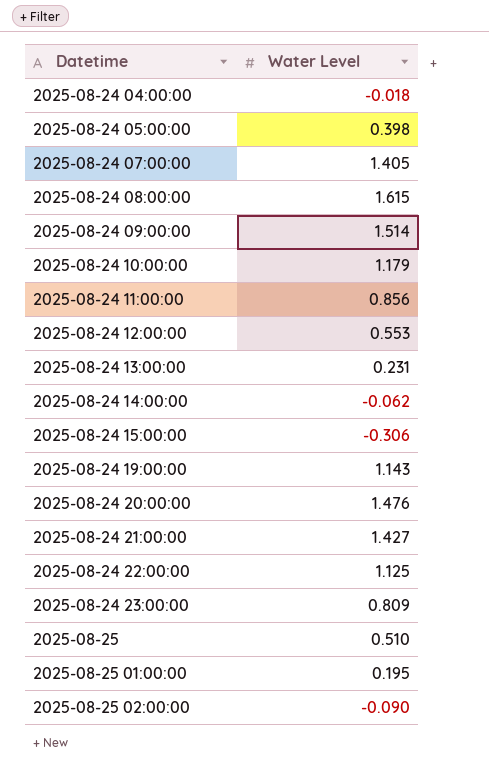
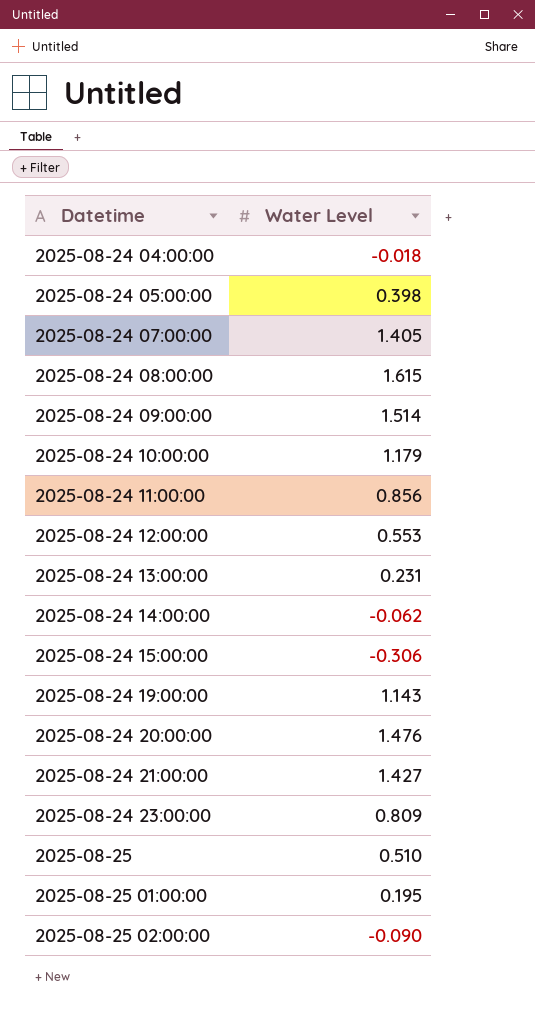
row 2025-08-24 22:00:00: 1.125 -> none

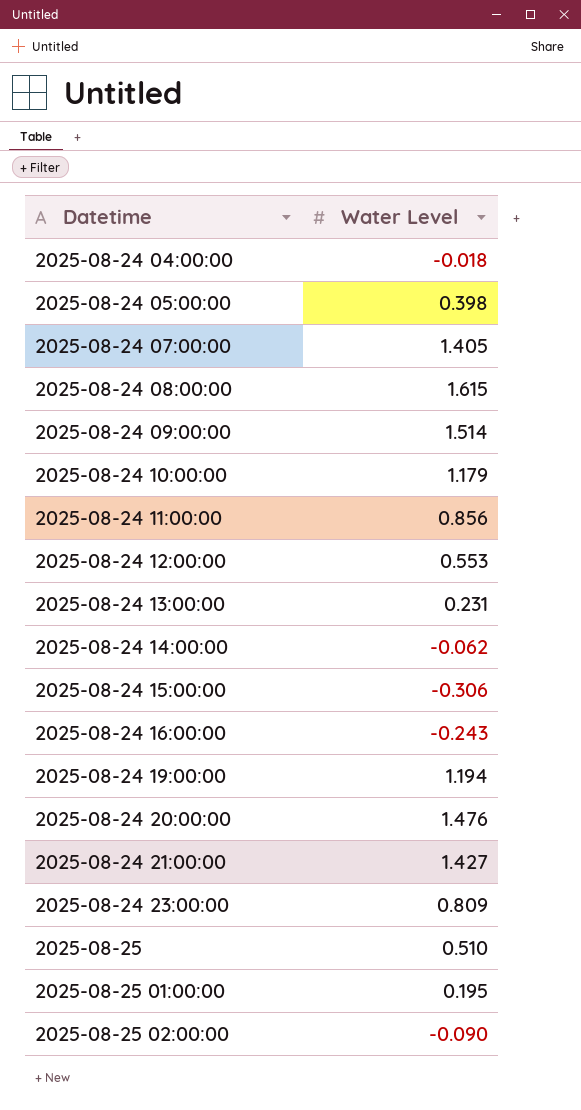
row 2025-08-24 16:00:00: none -> -0.243
2025-08-24 19:00:00 | Water Level: 1.143 -> 1.194

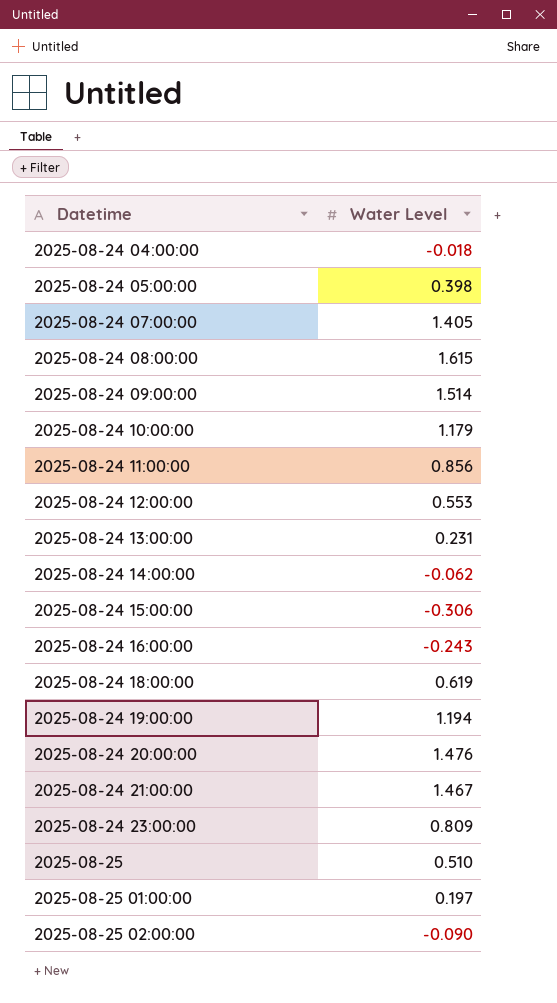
row 2025-08-24 18:00:00: none -> 0.619
2025-08-24 21:00:00 | Water Level: 1.427 -> 1.467
2025-08-25 01:00:00 | Water Level: 0.195 -> 0.197

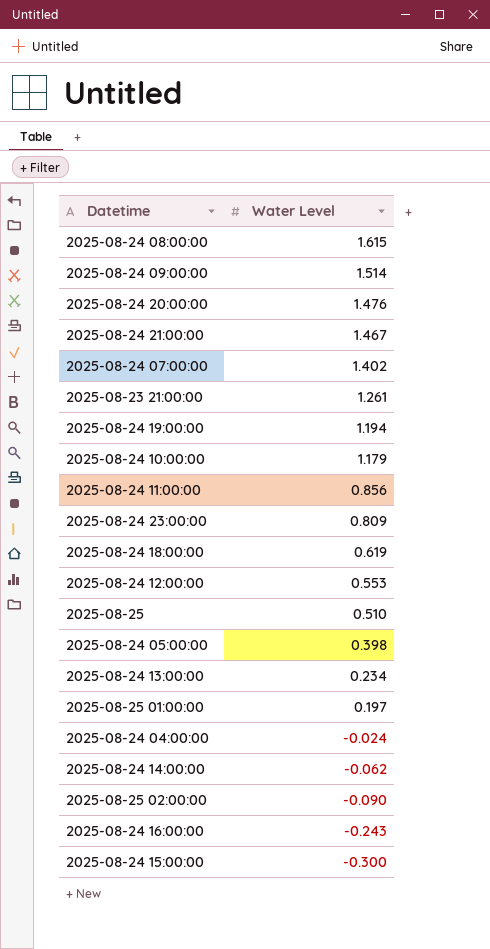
row order: Datetime ascending -> Water Level descending
2025-08-24 07:00:00 | Water Level: 1.405 -> 1.402
row 2025-08-23 21:00:00: none -> 1.261
2025-08-24 13:00:00 | Water Level: 0.231 -> 0.234
2025-08-24 04:00:00 | Water Level: -0.018 -> -0.024
2025-08-24 15:00:00 | Water Level: -0.306 -> -0.300

